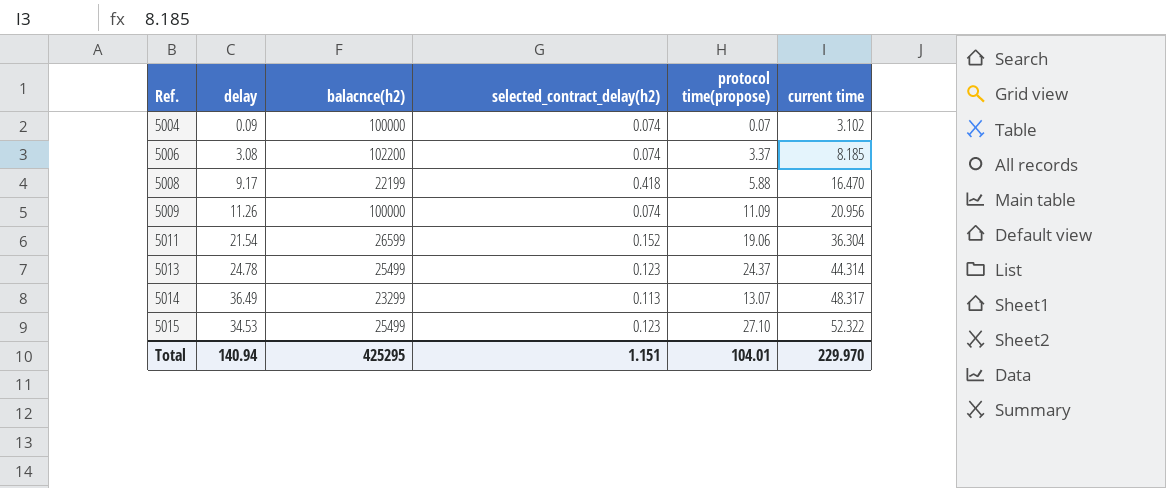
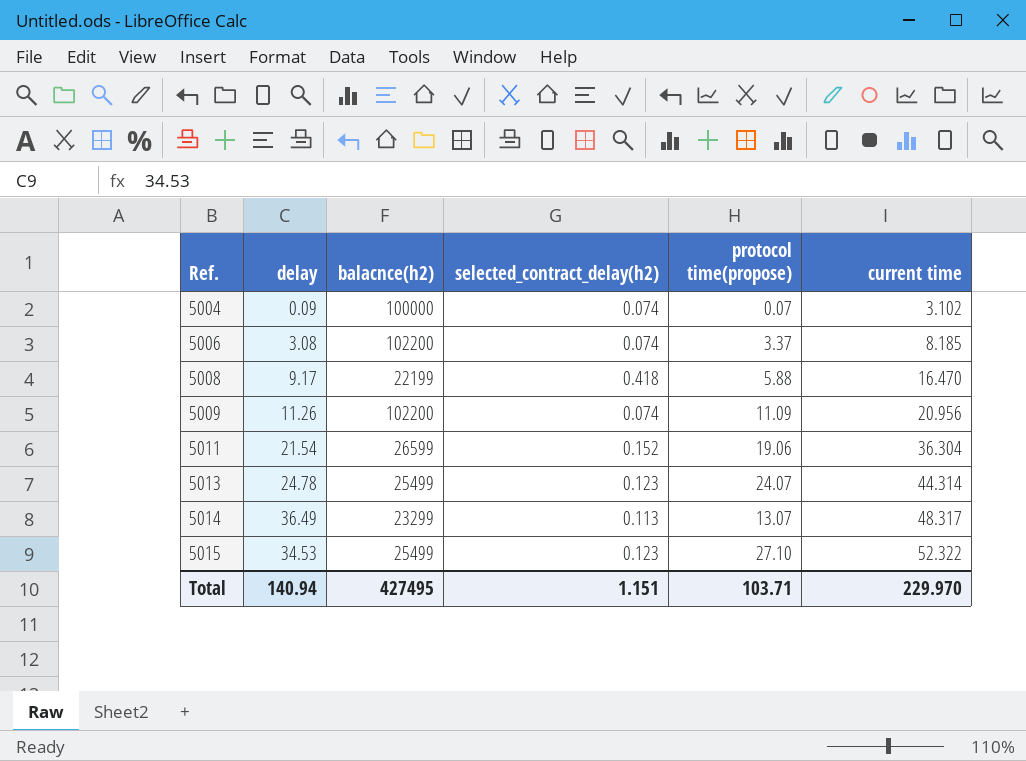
5009 | balacnce(h2): 100000 -> 102200
5013 | protocol time(propose): 24.37 -> 24.07
Total | balacnce(h2): 425295 -> 427495
Total | protocol time(propose): 104.01 -> 103.71

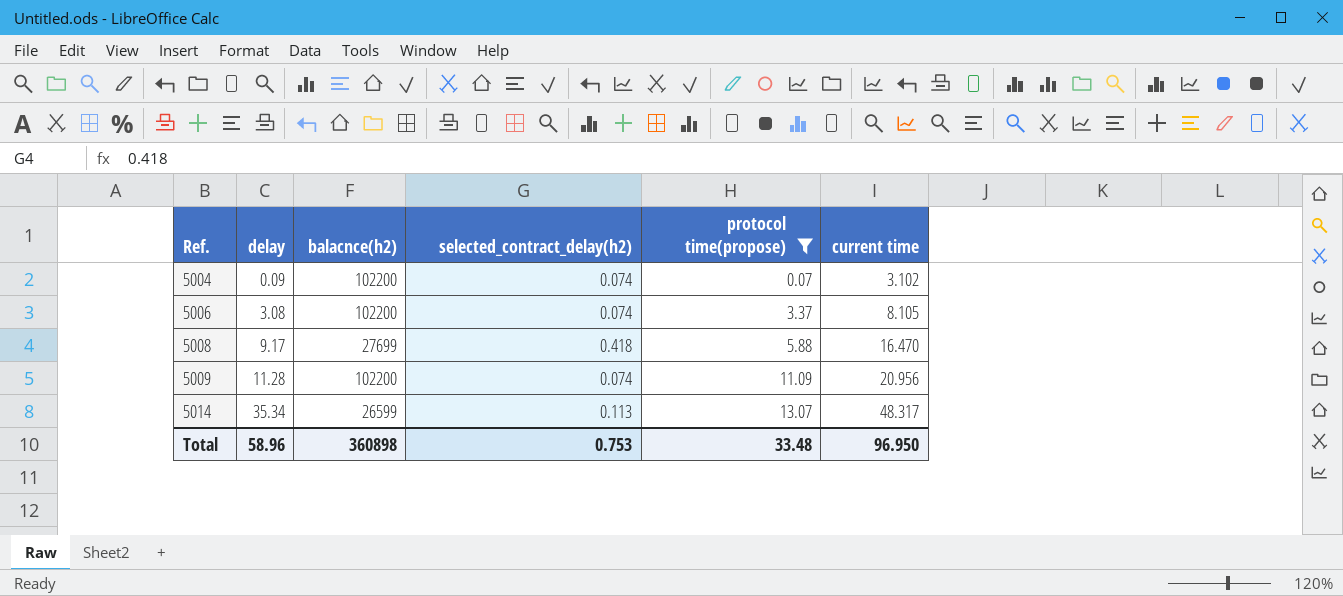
filter: none -> protocol time(propose) <= 13.07
5004 | balacnce(h2): 100000 -> 102200
5006 | current time: 8.185 -> 8.105
5008 | balacnce(h2): 22199 -> 27699
5009 | delay: 11.26 -> 11.28
5014 | delay: 36.49 -> 35.34
5014 | balacnce(h2): 23299 -> 26599
Total | delay: 140.94 -> 58.96
Total | balacnce(h2): 427495 -> 360898
Total | selected_contract_delay(h2): 1.151 -> 0.753
Total | protocol time(propose): 103.71 -> 33.48
Total | current time: 229.970 -> 96.950

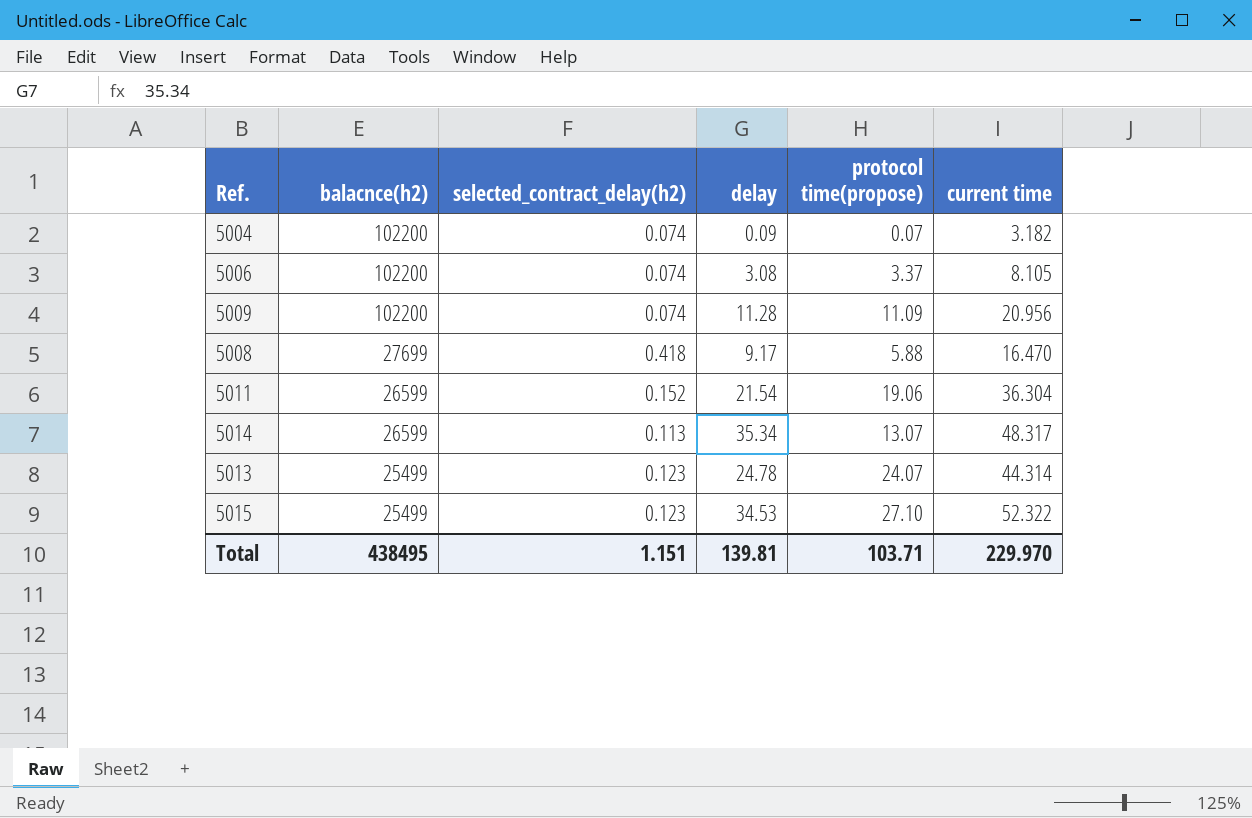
filter: protocol time(propose) <= 13.07 -> none
row order: Ref. ascending -> balacnce(h2) descending
column delay | position: 2 -> 4
5004 | current time: 3.102 -> 3.182
Total | balacnce(h2): 360898 -> 438495
Total | selected_contract_delay(h2): 0.753 -> 1.151
Total | delay: 58.96 -> 139.81
Total | protocol time(propose): 33.48 -> 103.71
Total | current time: 96.950 -> 229.970

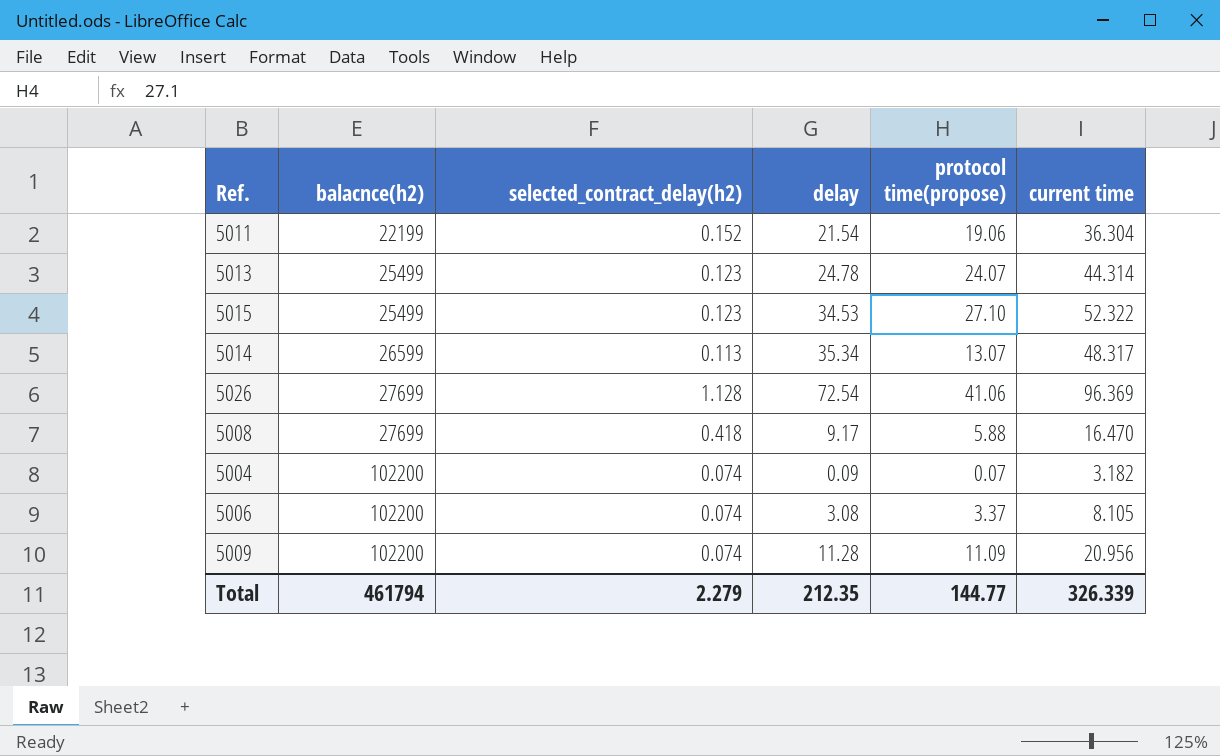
row order: balacnce(h2) descending -> balacnce(h2) ascending
5011 | balacnce(h2): 26599 -> 22199
row 5026: none -> 27699 | 1.128 | 72.54 | 41.06 | 96.369
Total | balacnce(h2): 438495 -> 461794
Total | selected_contract_delay(h2): 1.151 -> 2.279
Total | delay: 139.81 -> 212.35
Total | protocol time(propose): 103.71 -> 144.77
Total | current time: 229.970 -> 326.339

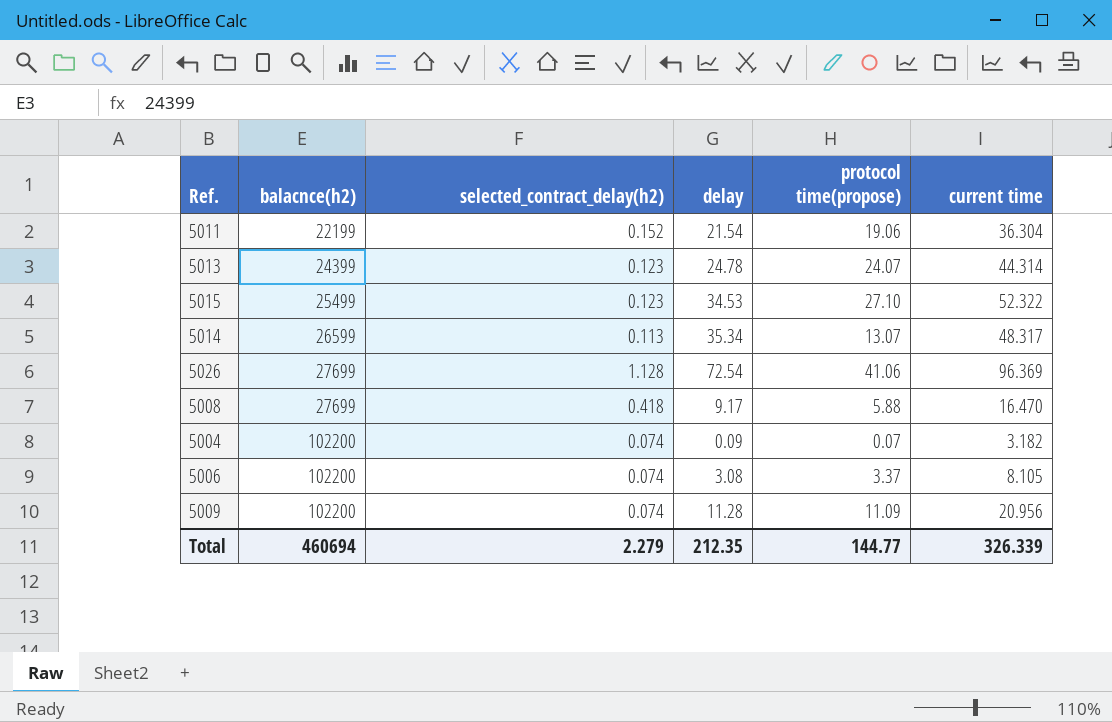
5013 | balacnce(h2): 25499 -> 24399
Total | balacnce(h2): 461794 -> 460694

